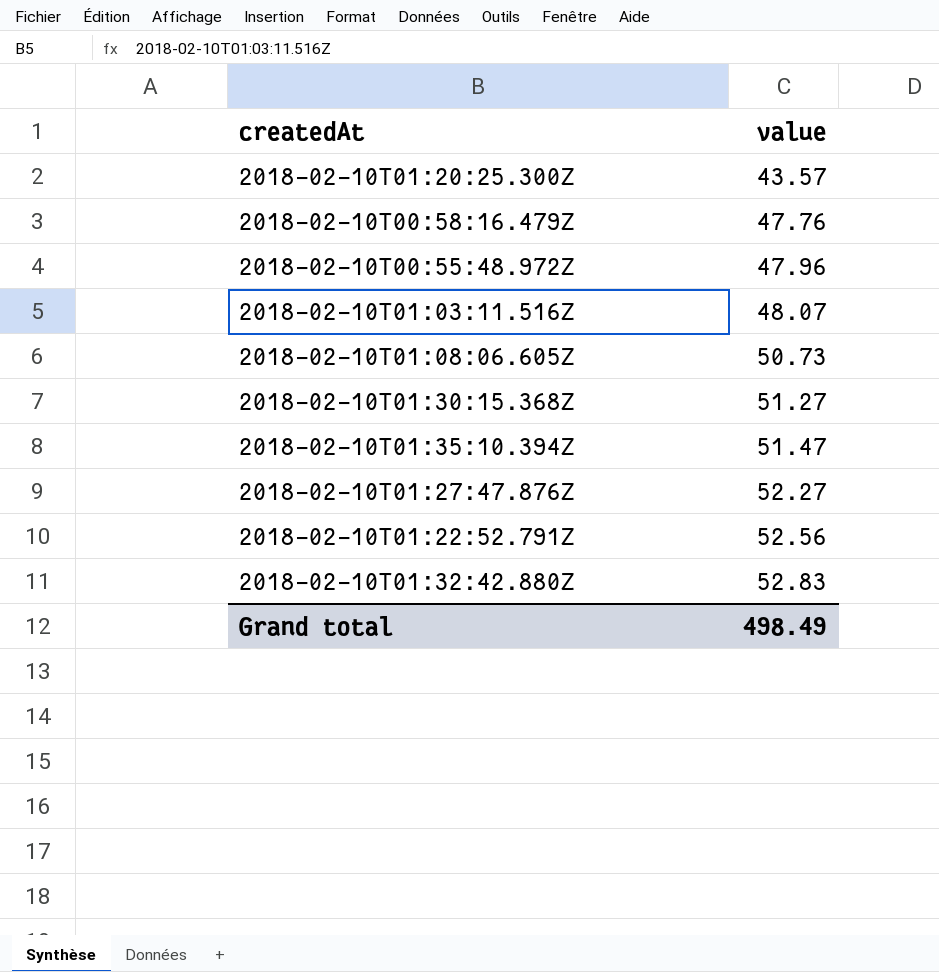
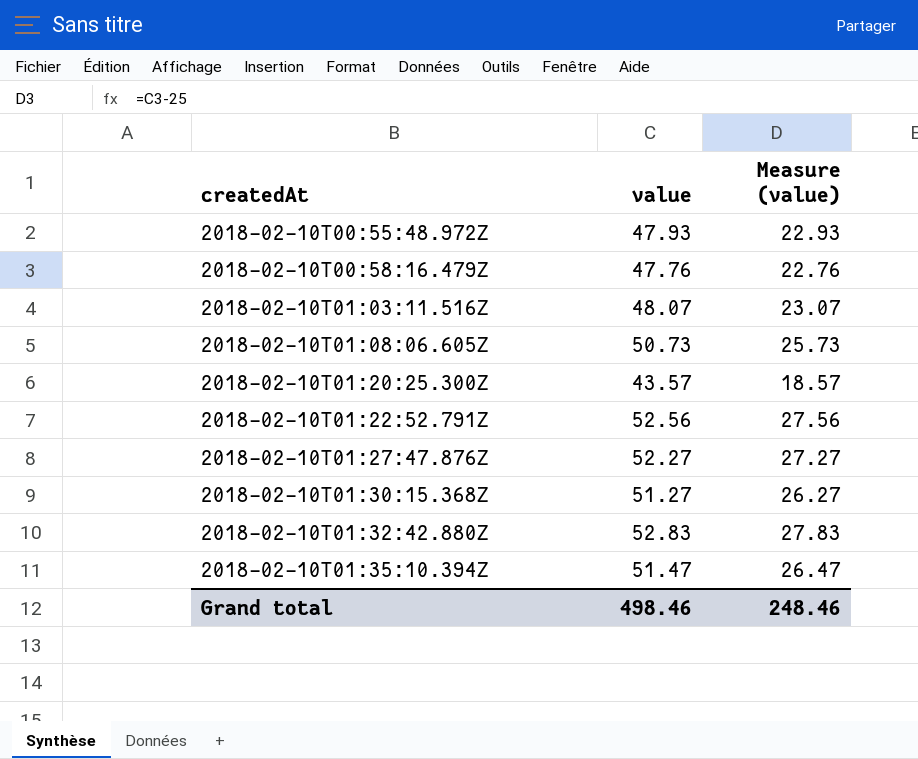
row order: value ascending -> createdAt ascending
column Measure (value) | formula: none -> [value] - 25
2018-02-10T00:55:48.972Z | value: 47.96 -> 47.93
Grand total | value: 498.49 -> 498.46

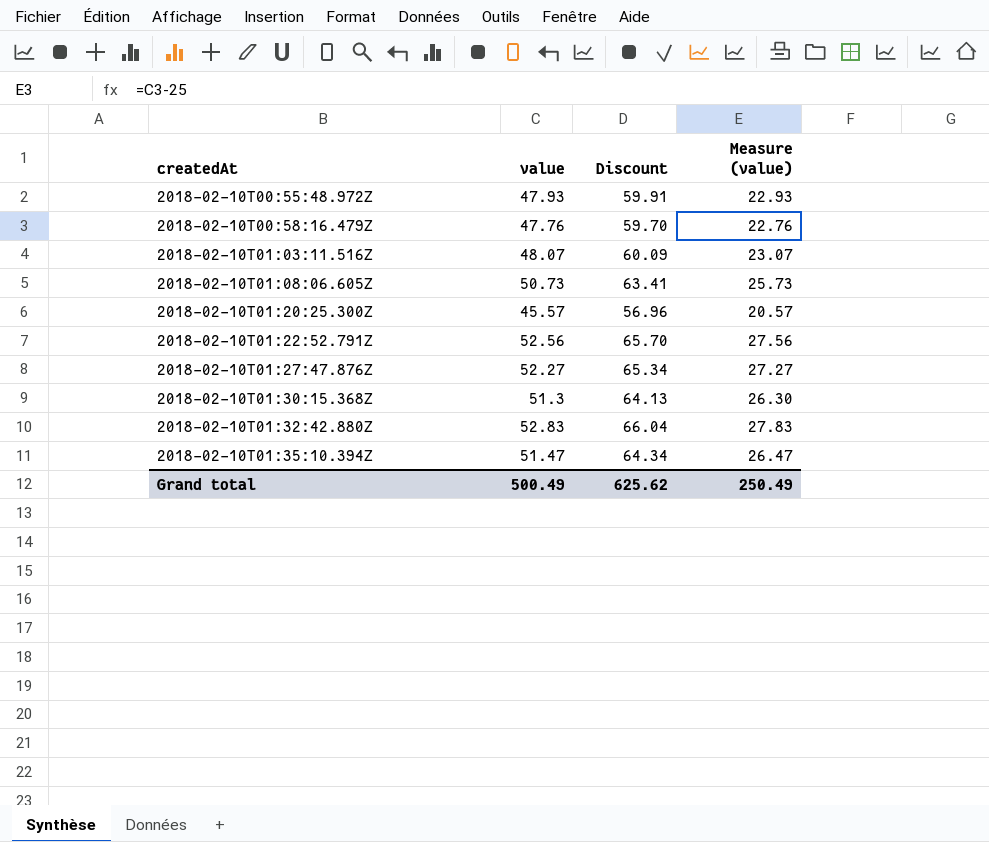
column Discount | formula: none -> [value] * 1.25
2018-02-10T01:20:25.300Z | value: 43.57 -> 45.57
2018-02-10T01:20:25.300Z | Measure (value): 18.57 -> 20.57
2018-02-10T01:30:15.368Z | value: 51.27 -> 51.3
2018-02-10T01:30:15.368Z | Measure (value): 26.27 -> 26.30
Grand total | value: 498.46 -> 500.49
Grand total | Measure (value): 248.46 -> 250.49

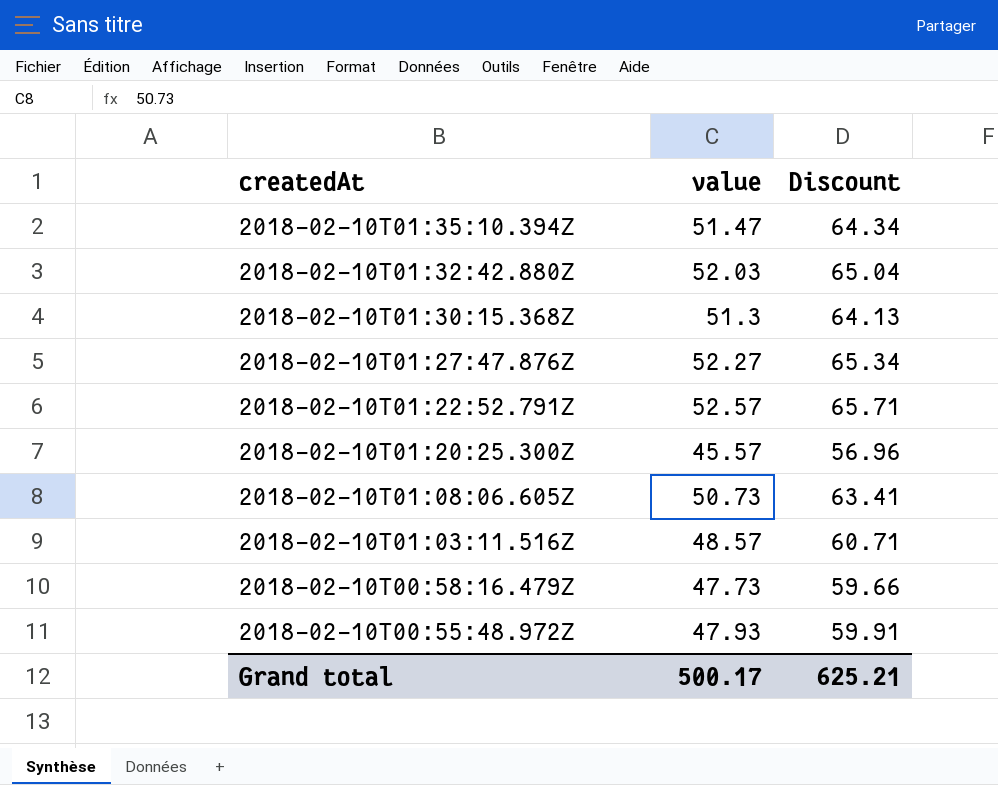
row order: createdAt ascending -> createdAt descending
column Measure (value) | formula: [value] - 25 -> none
2018-02-10T01:32:42.880Z | value: 52.83 -> 52.03
2018-02-10T01:32:42.880Z | Discount: 66.04 -> 65.04
2018-02-10T01:22:52.791Z | value: 52.56 -> 52.57
2018-02-10T01:22:52.791Z | Discount: 65.70 -> 65.71
2018-02-10T01:03:11.516Z | value: 48.07 -> 48.57
2018-02-10T01:03:11.516Z | Discount: 60.09 -> 60.71
2018-02-10T00:58:16.479Z | value: 47.76 -> 47.73
2018-02-10T00:58:16.479Z | Discount: 59.70 -> 59.66
Grand total | value: 500.49 -> 500.17
Grand total | Discount: 625.62 -> 625.21

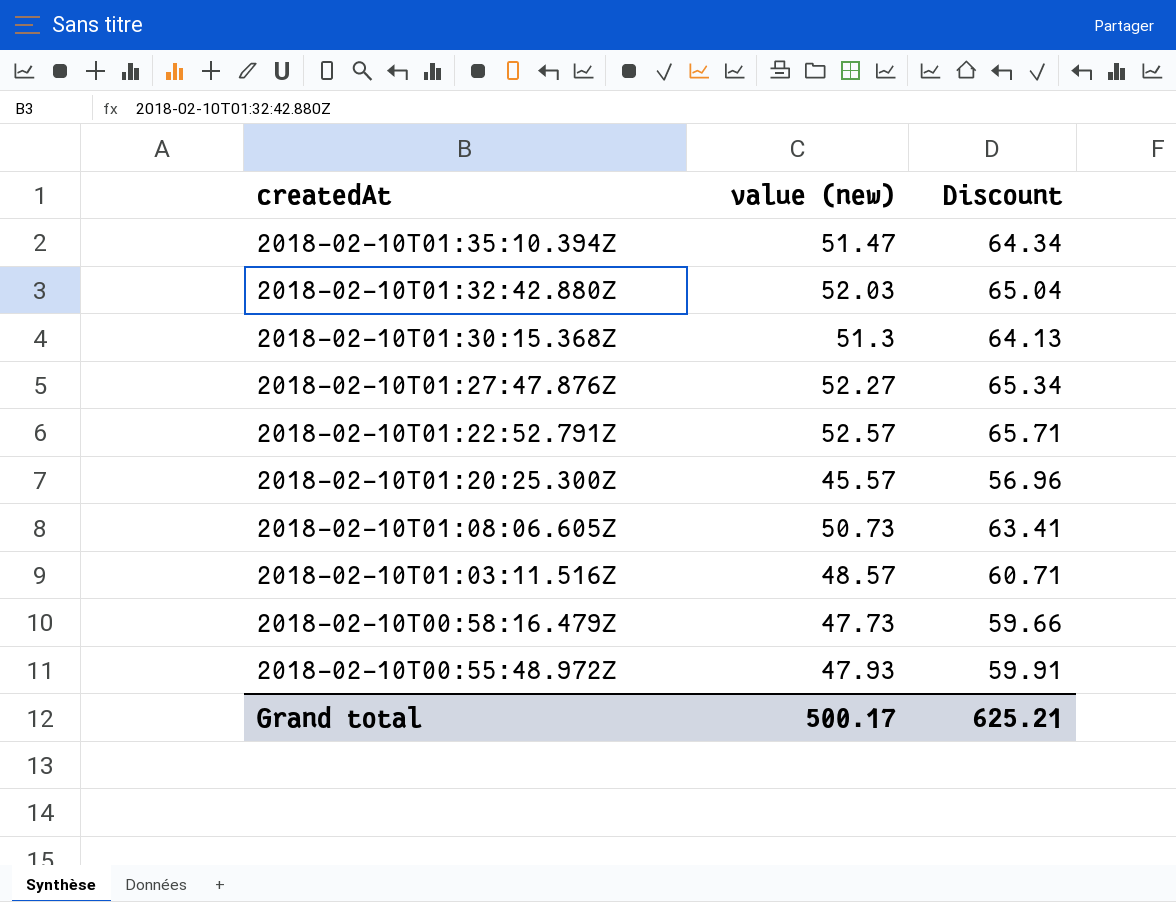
column name: value -> value (new)

